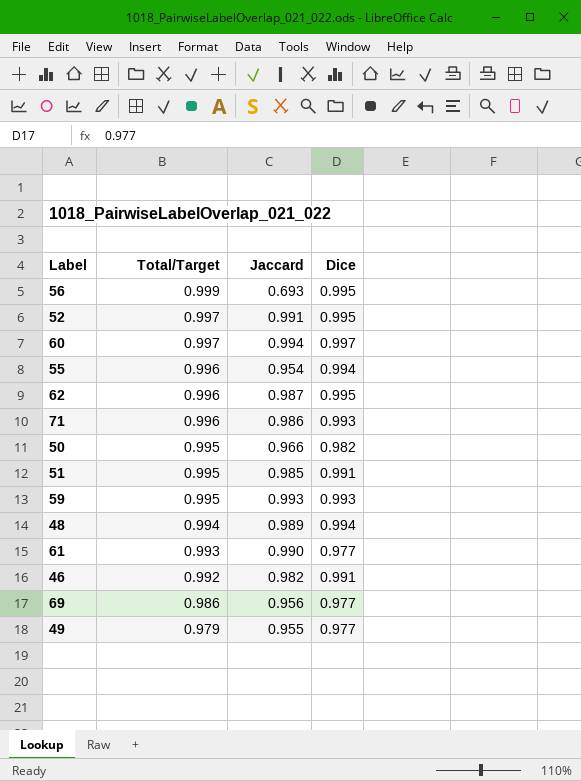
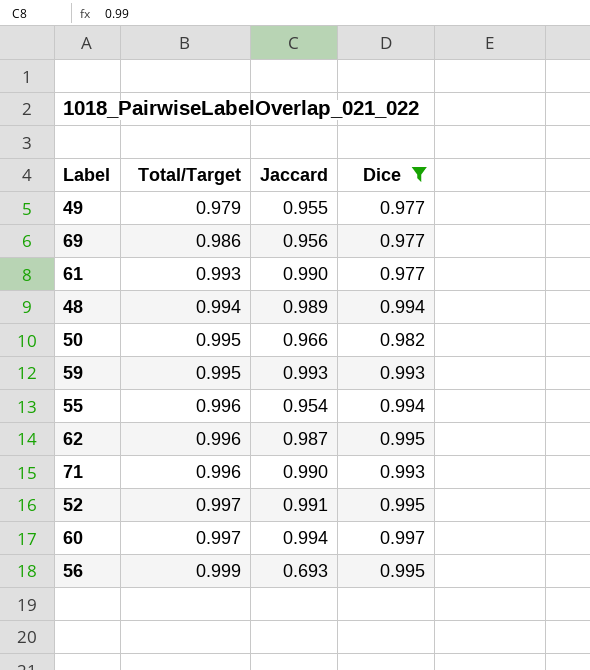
filter: none -> Dice != 0.991
row order: Total/Target descending -> Total/Target ascending
71 | Jaccard: 0.986 -> 0.990

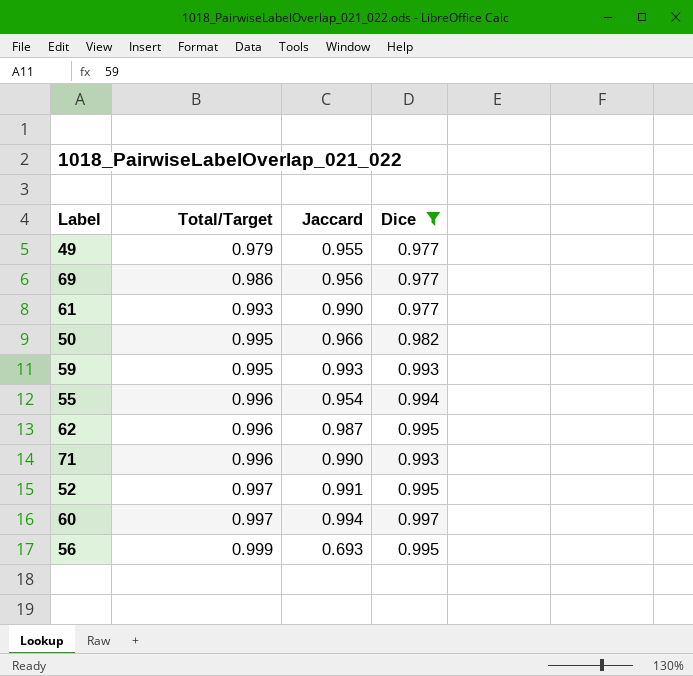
row 48: 0.994 | 0.989 | 0.994 -> none

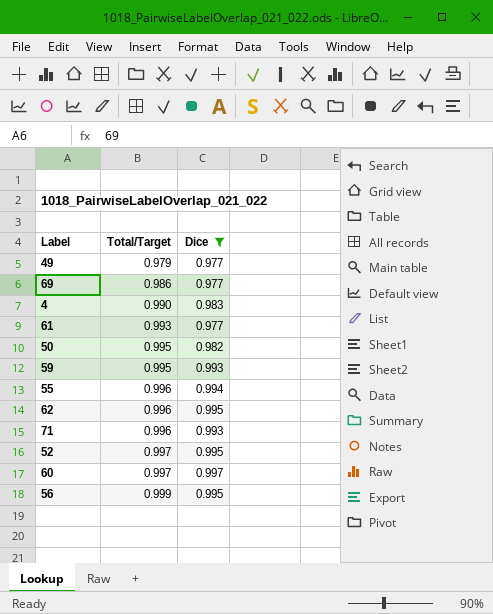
column Jaccard | position: 3 -> none
row 4: none -> 0.990 | 0.983

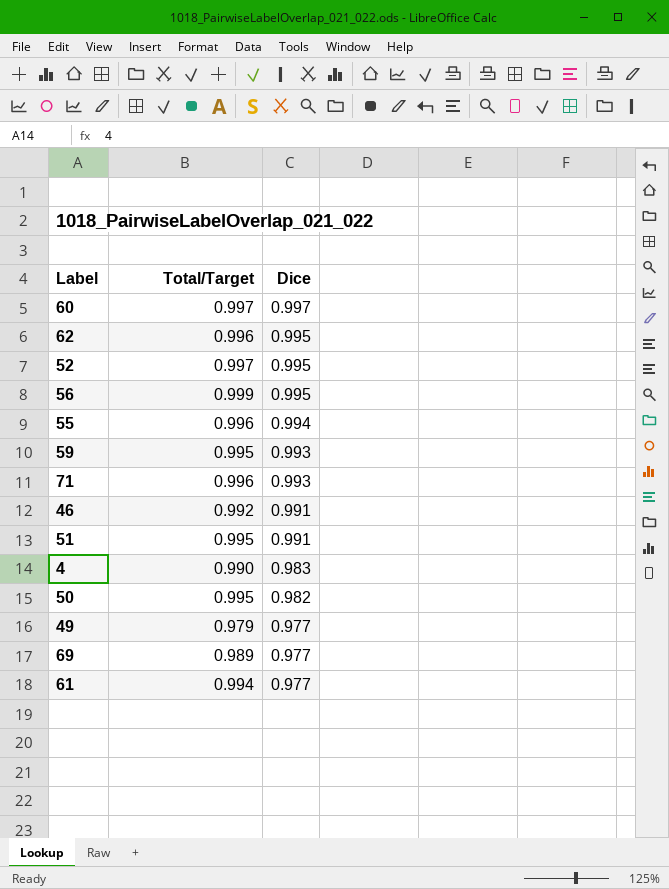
filter: Dice != 0.991 -> none
row order: Total/Target ascending -> Dice descending
69 | Total/Target: 0.986 -> 0.989
61 | Total/Target: 0.993 -> 0.994

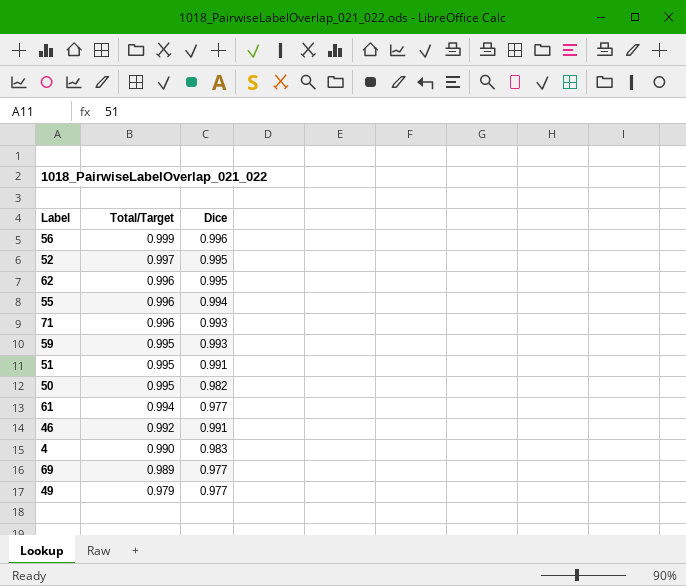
row order: Dice descending -> Total/Target descending
row 60: 0.997 | 0.997 -> none
56 | Dice: 0.995 -> 0.996

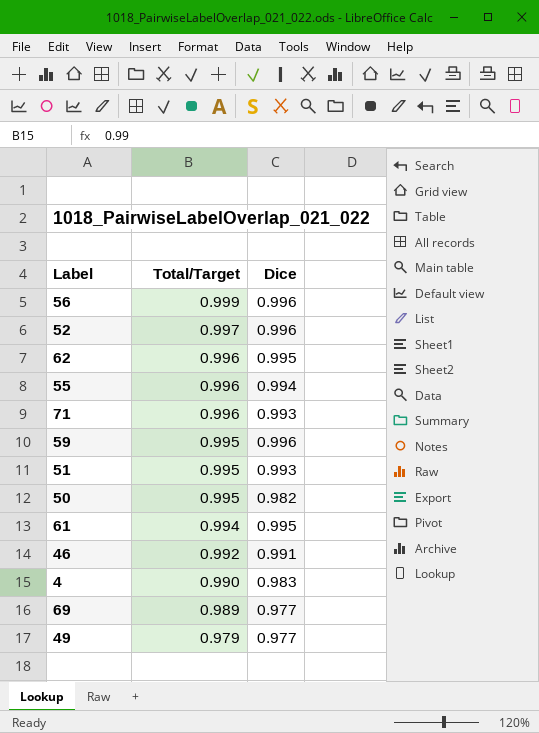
52 | Dice: 0.995 -> 0.996
59 | Dice: 0.993 -> 0.996
51 | Dice: 0.991 -> 0.993
61 | Dice: 0.977 -> 0.995

